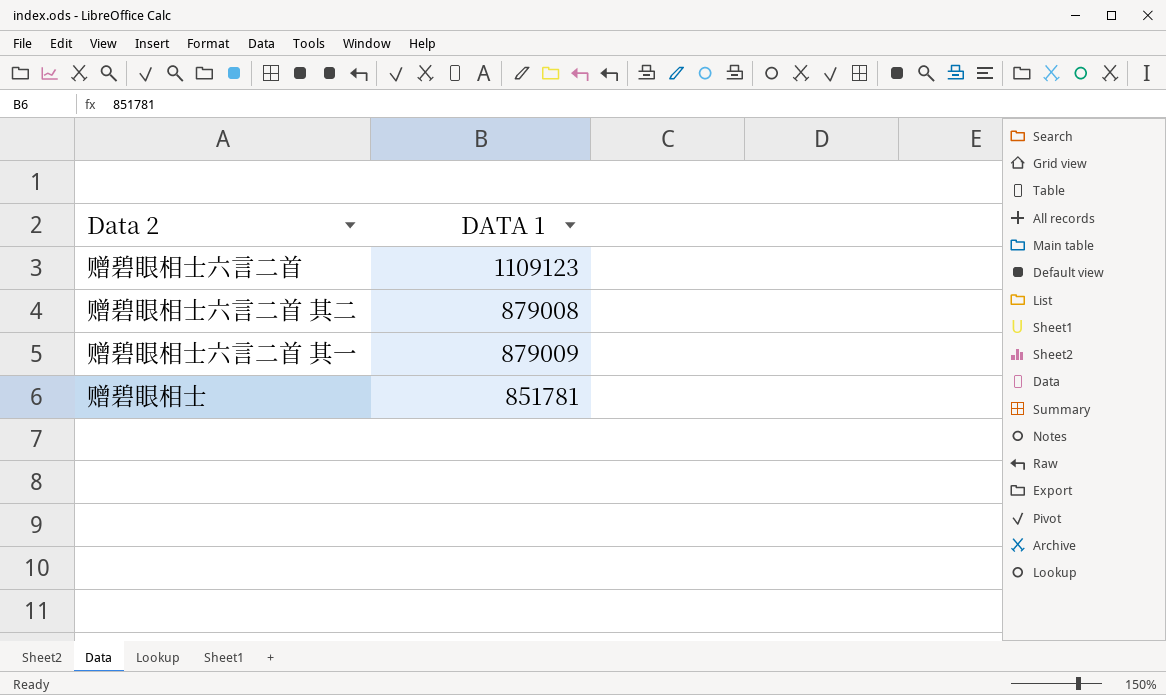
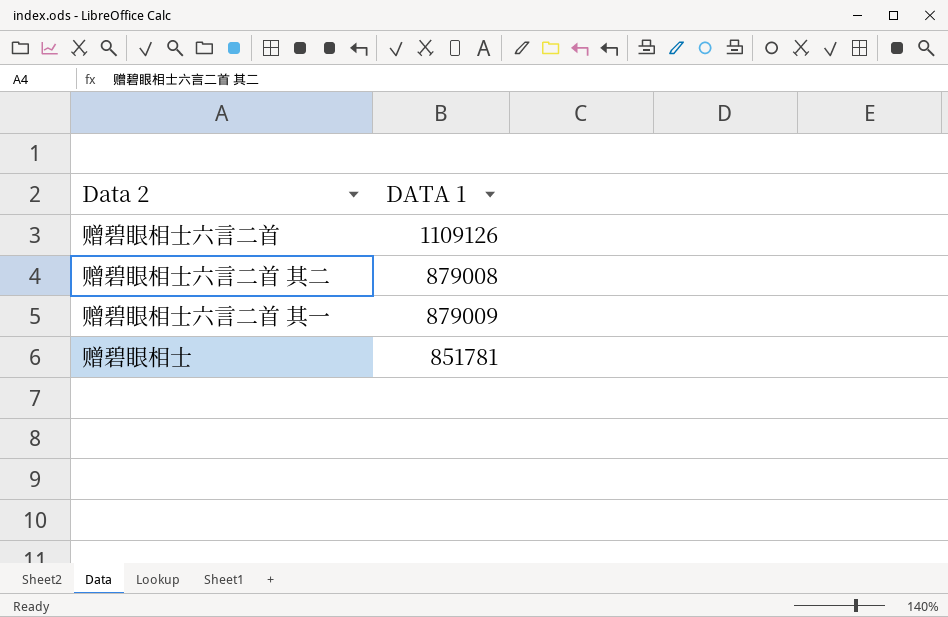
赠碧眼相士六言二首 | DATA 1: 1109123 -> 1109126

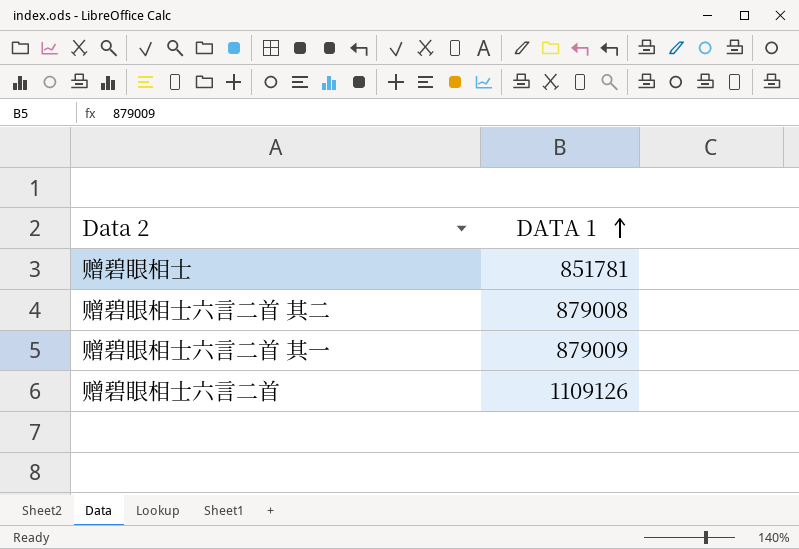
row order: none -> DATA 1 ascending

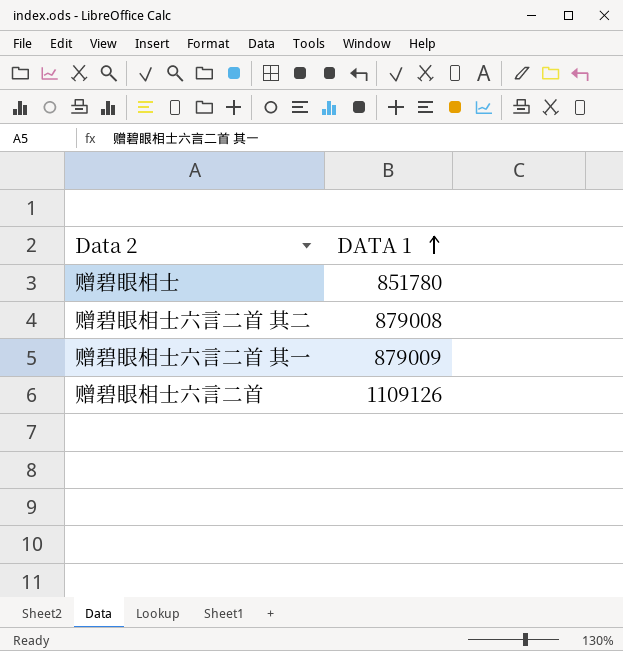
赠碧眼相士 | DATA 1: 851781 -> 851780

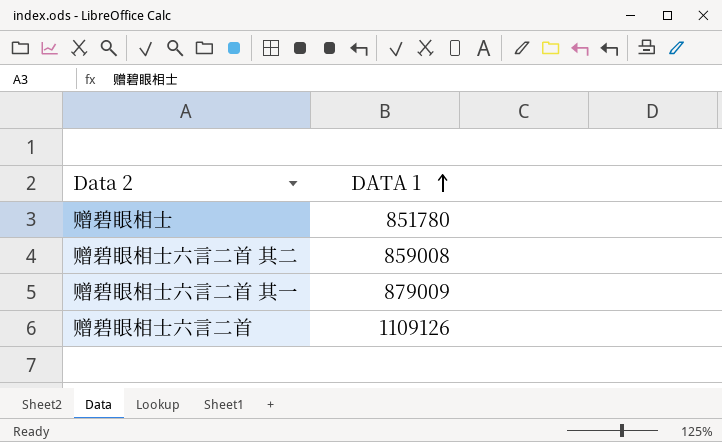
赠碧眼相士六言二首 其二 | DATA 1: 879008 -> 859008

